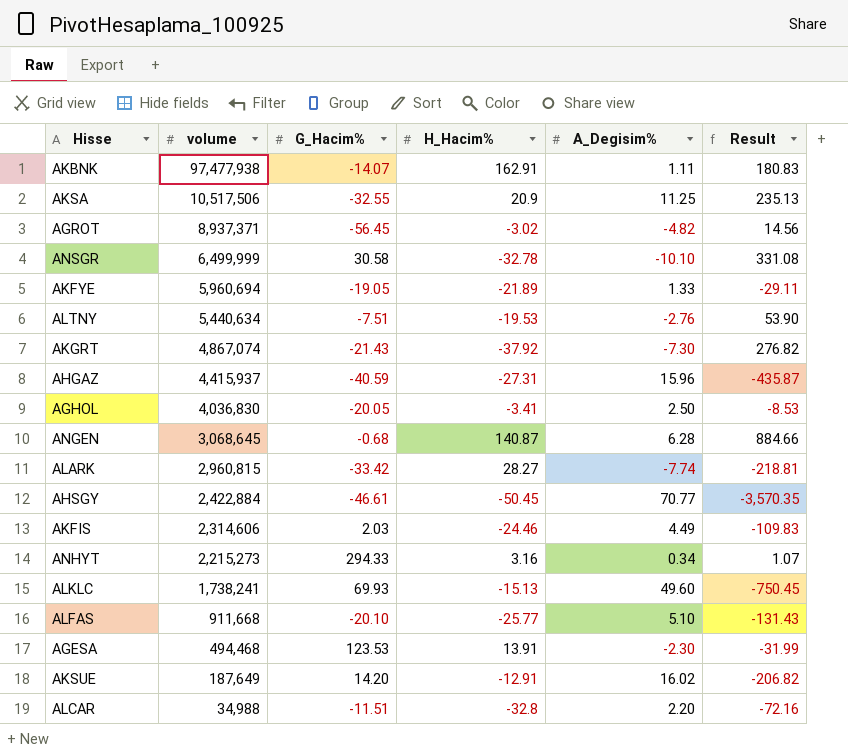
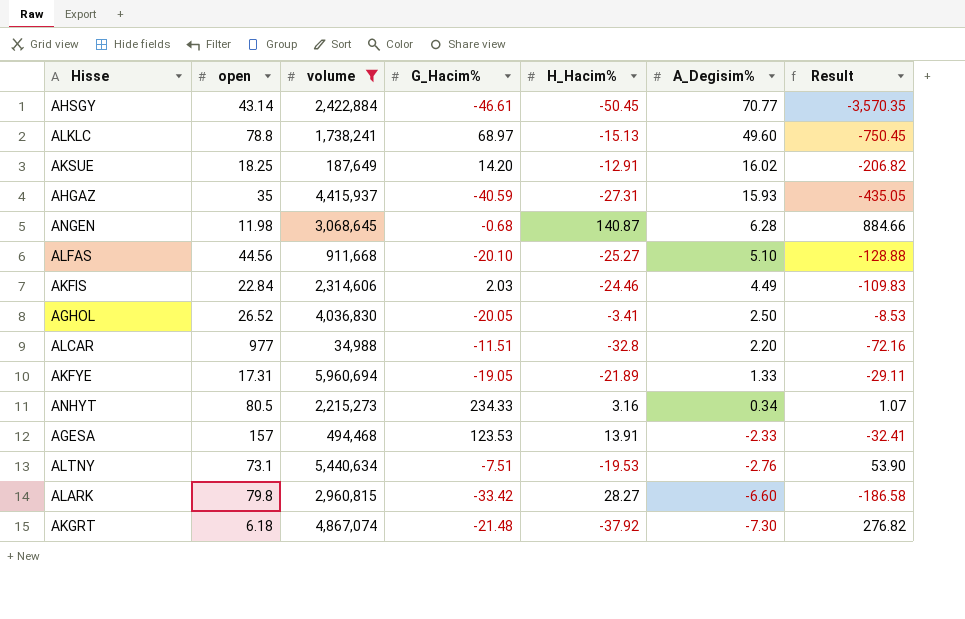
filter: none -> volume <= 5,960,694
row order: volume descending -> A_Degisim% descending
column open | position: none -> 2
ALKLC | G_Hacim%: 69.93 -> 68.97
AHGAZ | A_Degisim%: 15.96 -> 15.93
AHGAZ | Result: -435.87 -> -435.05
ALFAS | H_Hacim%: -25.77 -> -25.27
ALFAS | Result: -131.43 -> -128.88
ANHYT | G_Hacim%: 294.33 -> 234.33
AGESA | A_Degisim%: -2.30 -> -2.33
AGESA | Result: -31.99 -> -32.41
ALARK | A_Degisim%: -7.74 -> -6.60
ALARK | Result: -218.81 -> -186.58
AKGRT | G_Hacim%: -21.43 -> -21.48

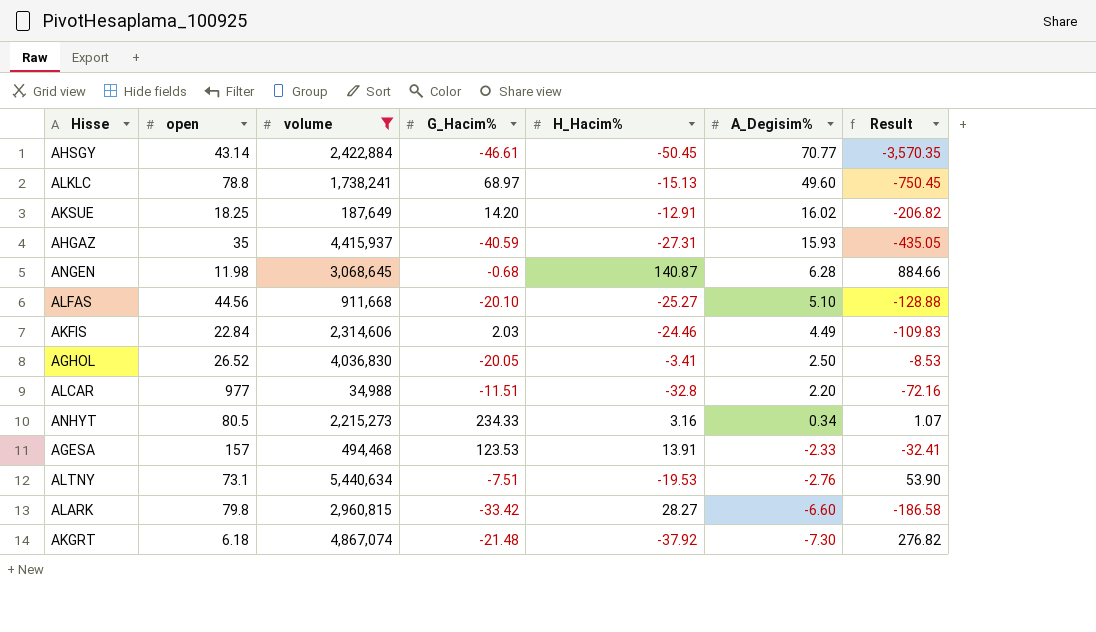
row AKFYE: 17.31 | 5,960,694 | -19.05 | -21.89 | 1.33 | -29.11 -> none

